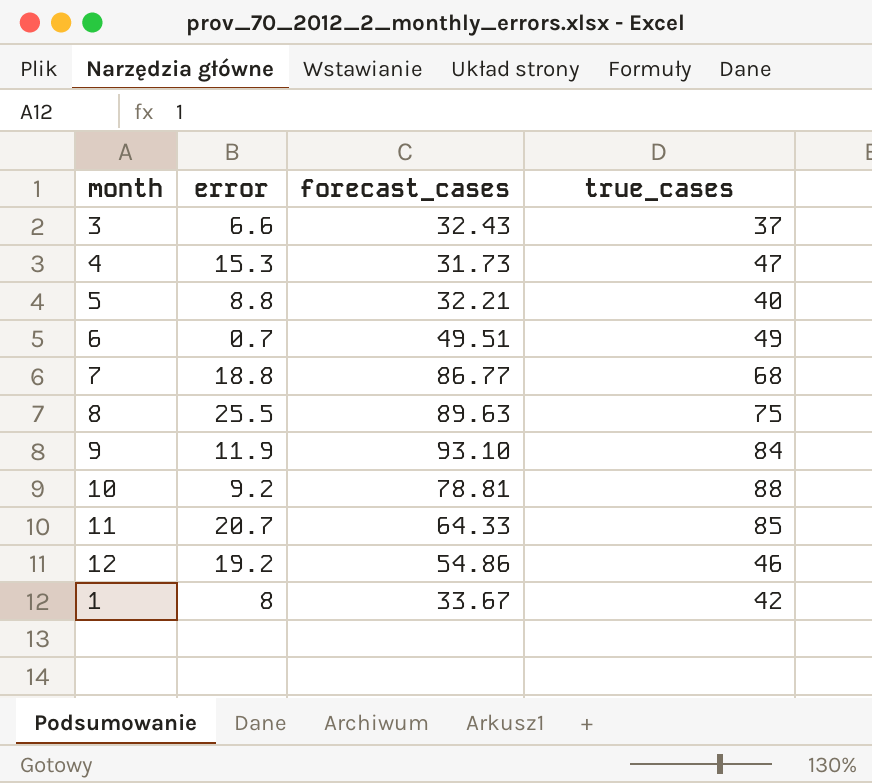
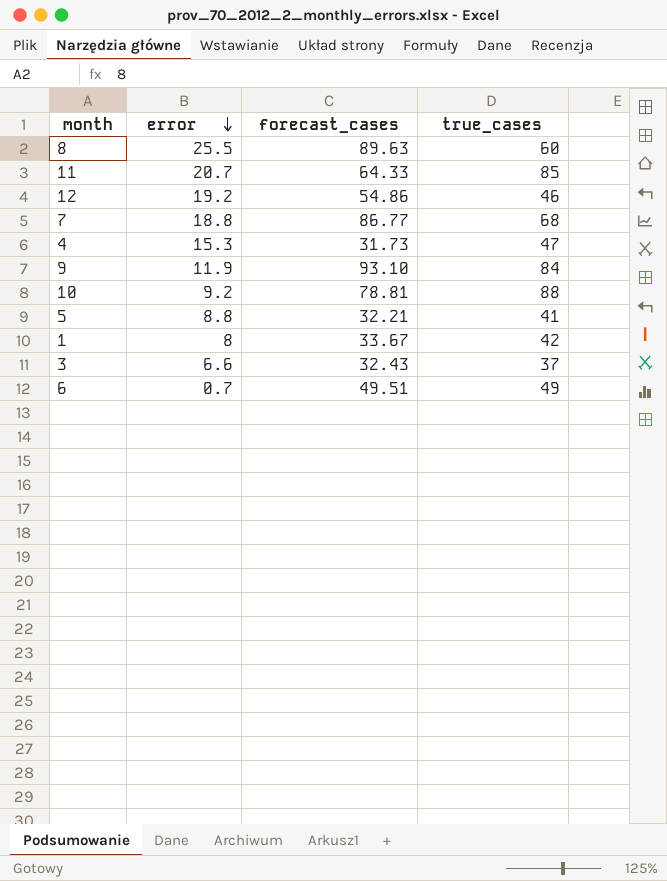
row order: none -> error descending
8 | true_cases: 75 -> 60
5 | true_cases: 40 -> 41

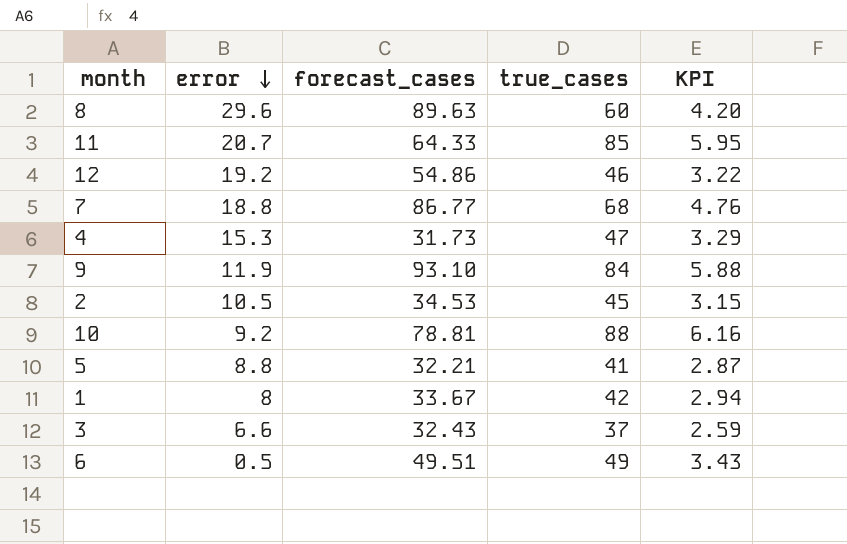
column KPI | formula: none -> [true_cases] * 0.07
8 | error: 25.5 -> 29.6
row 2: none -> 10.5 | 34.53 | 45 | 3.15
6 | error: 0.7 -> 0.5

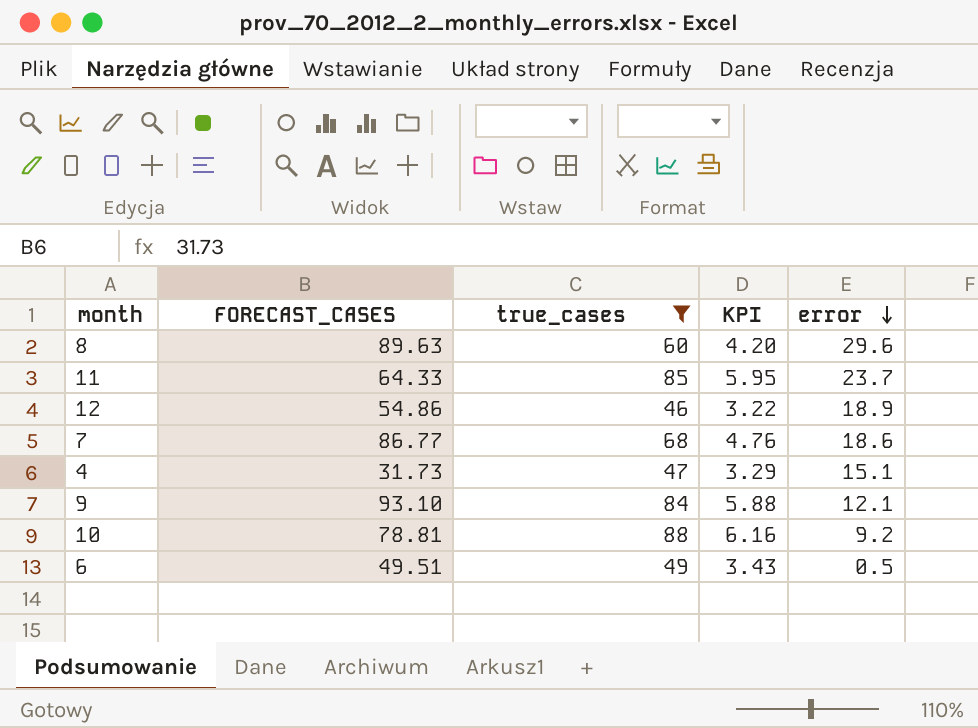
filter: none -> true_cases >= 46
column name: forecast_cases -> FORECAST_CASES
column error | position: 2 -> 5
11 | error: 20.7 -> 23.7
12 | error: 19.2 -> 18.9
7 | error: 18.8 -> 18.6
4 | error: 15.3 -> 15.1
9 | error: 11.9 -> 12.1

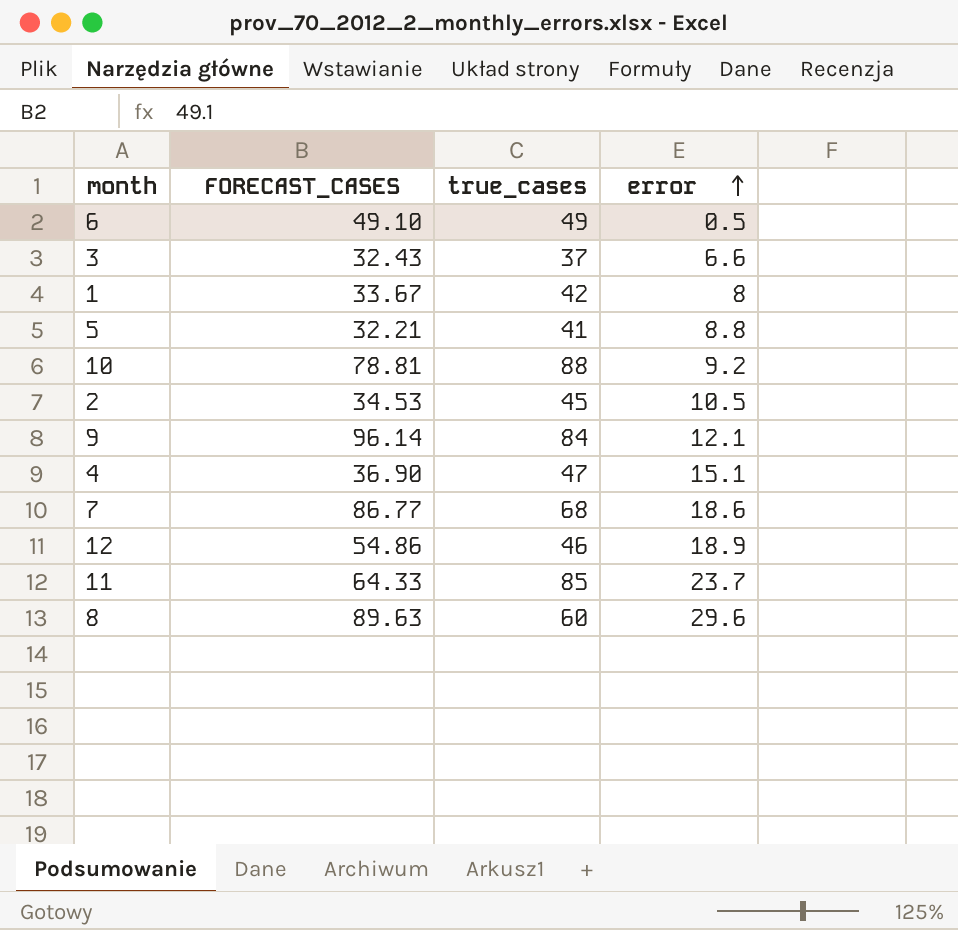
filter: true_cases >= 46 -> none
row order: error descending -> error ascending
column KPI | formula: [true_cases] * 0.07 -> none
6 | FORECAST_CASES: 49.51 -> 49.10
9 | FORECAST_CASES: 93.10 -> 96.14
4 | FORECAST_CASES: 31.73 -> 36.90

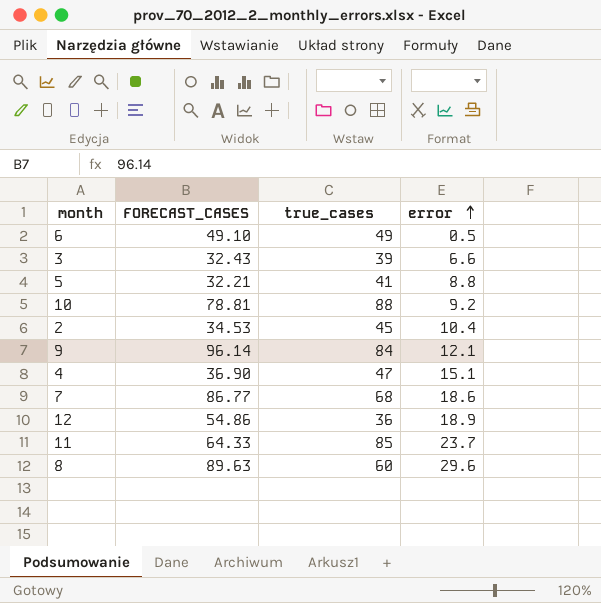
row 1: 33.67 | 42 | 8 -> none
3 | true_cases: 37 -> 39
2 | error: 10.5 -> 10.4
12 | true_cases: 46 -> 36

